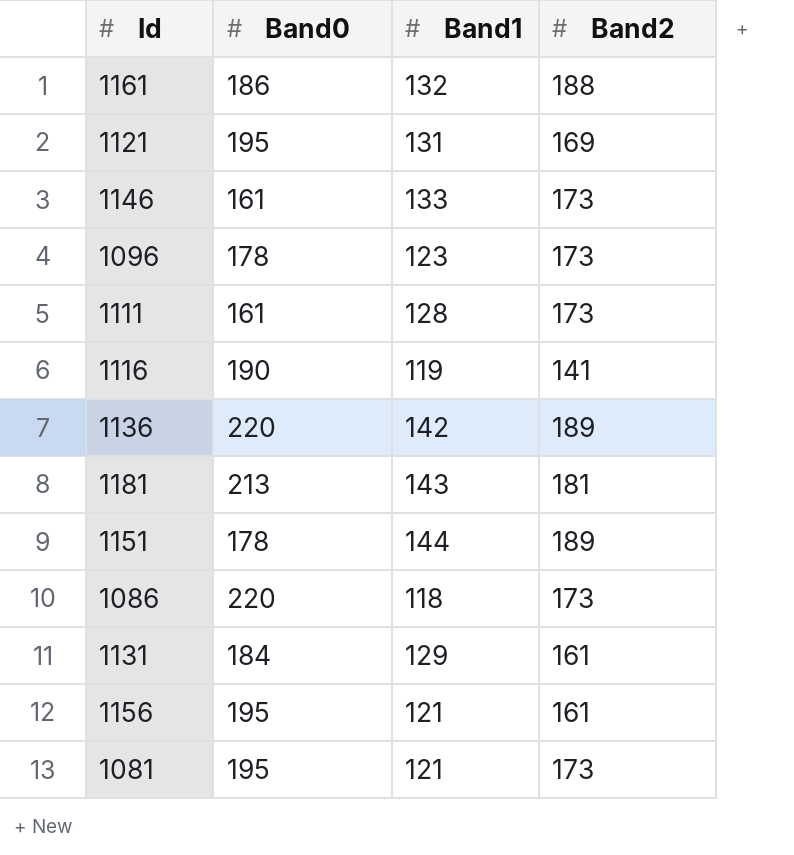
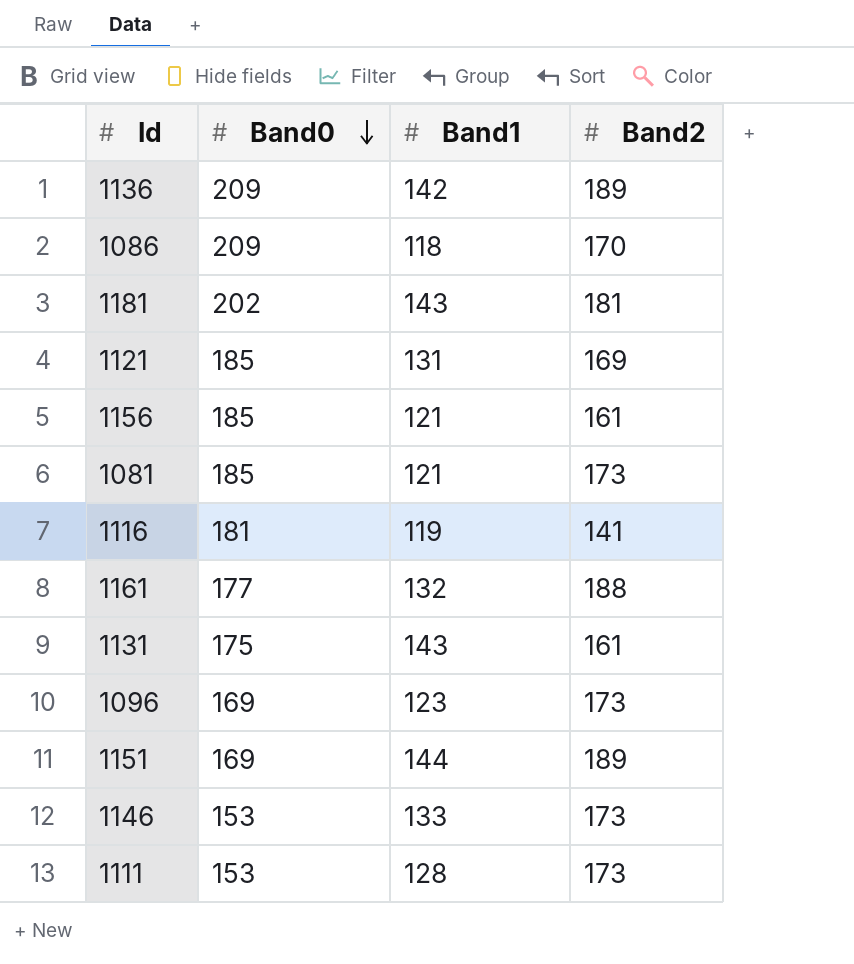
row order: none -> Band0 descending
1136 | Band0: 220 -> 209
1086 | Band0: 220 -> 209
1086 | Band2: 173 -> 170
1181 | Band0: 213 -> 202
1121 | Band0: 195 -> 185
1156 | Band0: 195 -> 185
1081 | Band0: 195 -> 185
1116 | Band0: 190 -> 181
1161 | Band0: 186 -> 177
1131 | Band0: 184 -> 175
1131 | Band1: 129 -> 143
1096 | Band0: 178 -> 169
1151 | Band0: 178 -> 169
1146 | Band0: 161 -> 153
1111 | Band0: 161 -> 153

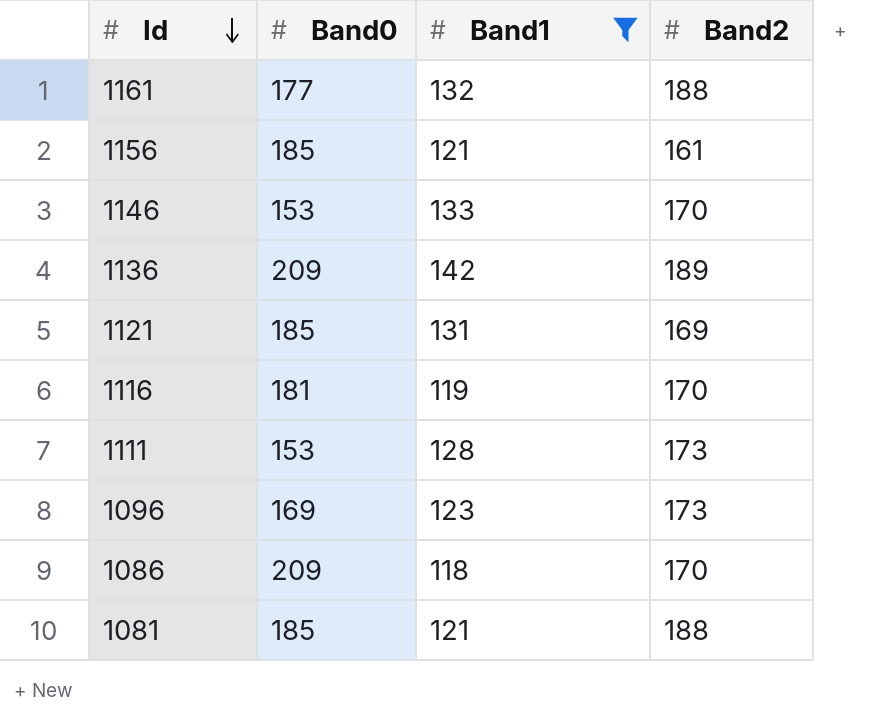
filter: none -> Band1 <= 142
row order: Band0 descending -> Id descending
1146 | Band2: 173 -> 170
1116 | Band2: 141 -> 170
1081 | Band2: 173 -> 188

